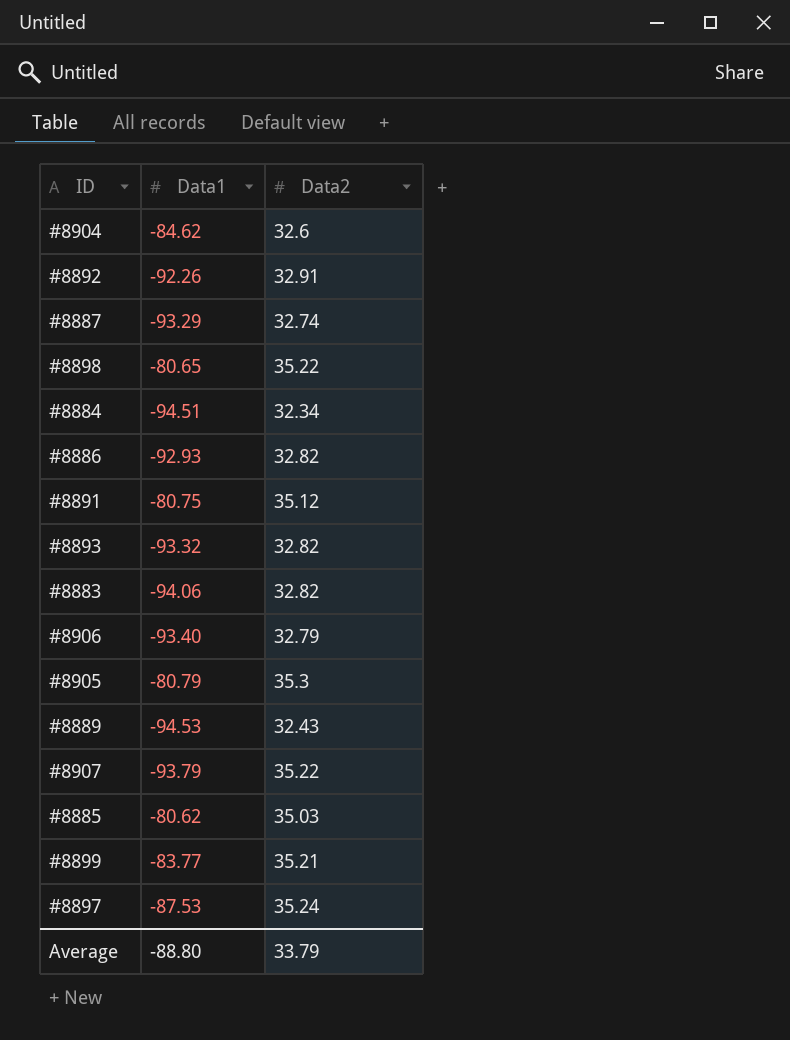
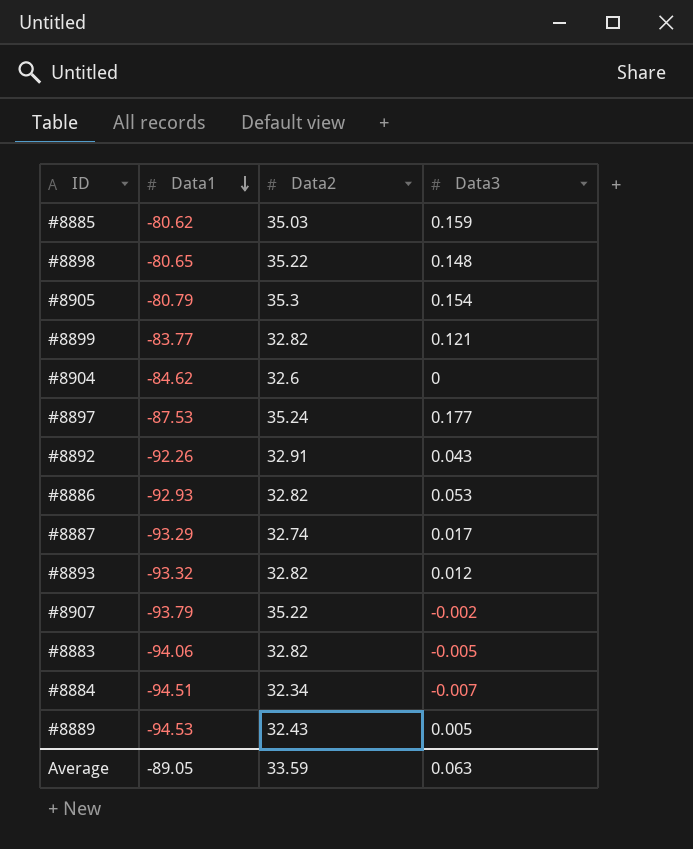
row order: none -> Data1 descending
column Data3 | position: none -> 4
row #8891: -80.75 | 35.12 -> none
row #8906: -93.40 | 32.79 -> none
#8899 | Data2: 35.21 -> 32.82
Average | Data1: -88.80 -> -89.05
Average | Data2: 33.79 -> 33.59

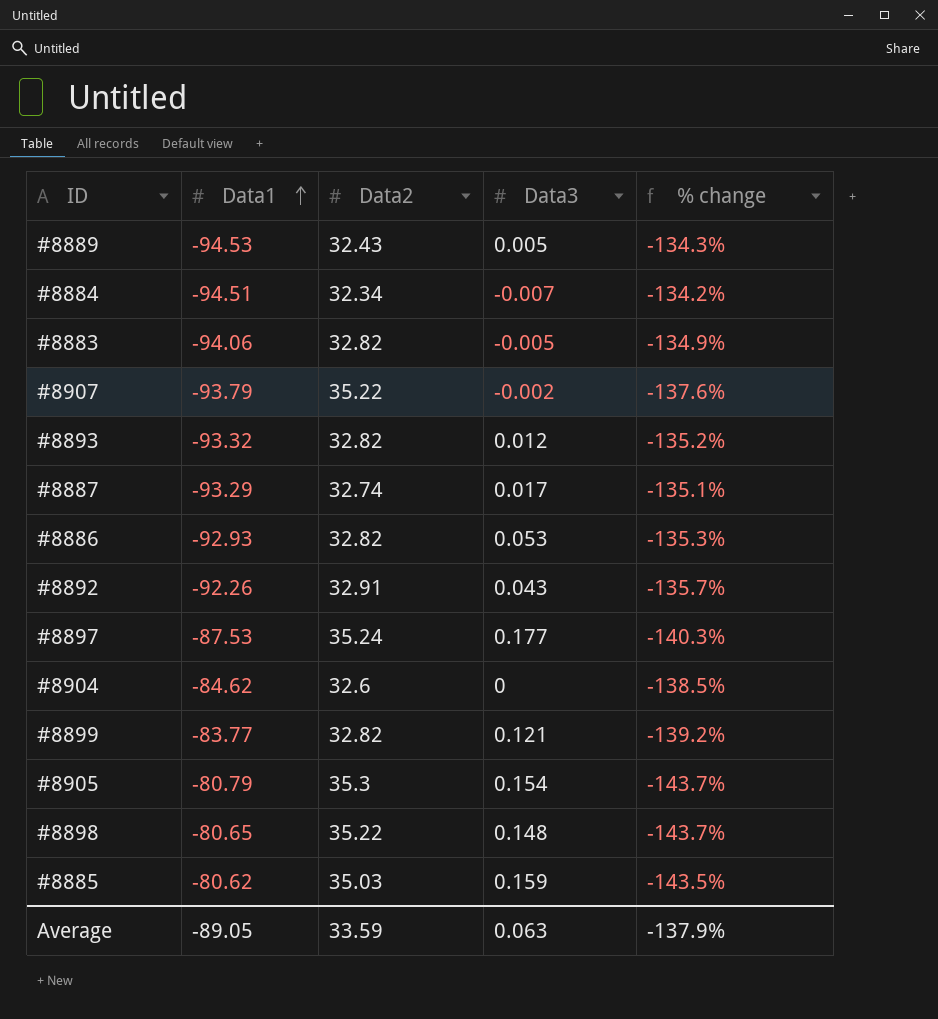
row order: Data1 descending -> Data1 ascending
column % change | formula: none -> ([Data2] - [Data1]) / [Data1]

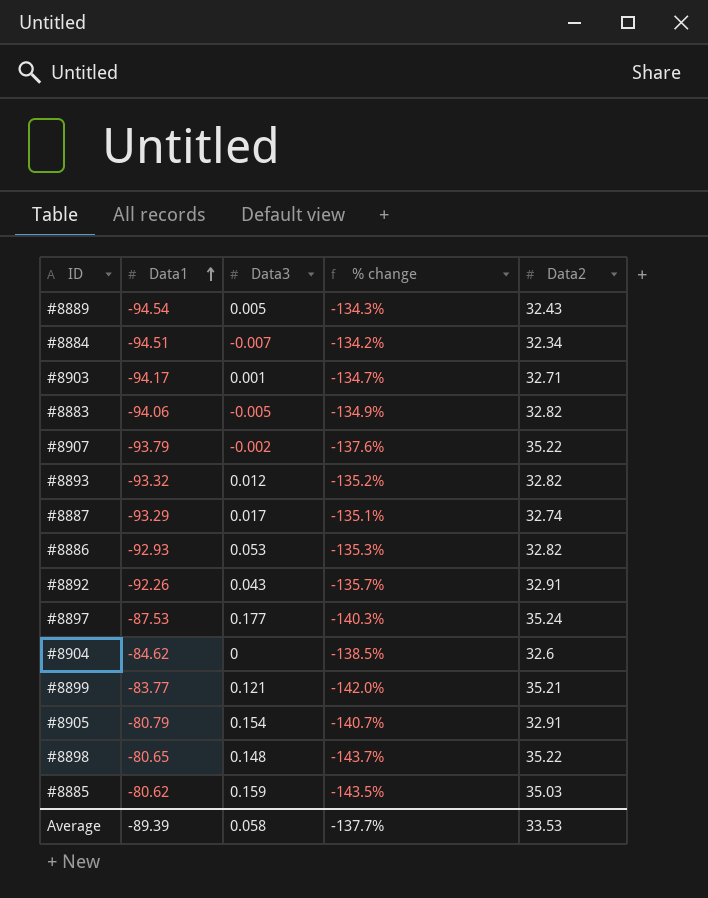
column Data2 | position: 3 -> 5
#8889 | Data1: -94.53 -> -94.54
row #8903: none -> -94.17 | 0.001 | -134.7% | 32.71
#8899 | % change: -139.2% -> -142.0%
#8899 | Data2: 32.82 -> 35.21
#8905 | % change: -143.7% -> -140.7%
#8905 | Data2: 35.3 -> 32.91
Average | Data1: -89.05 -> -89.39
Average | Data3: 0.063 -> 0.058
Average | % change: -137.9% -> -137.7%
Average | Data2: 33.59 -> 33.53

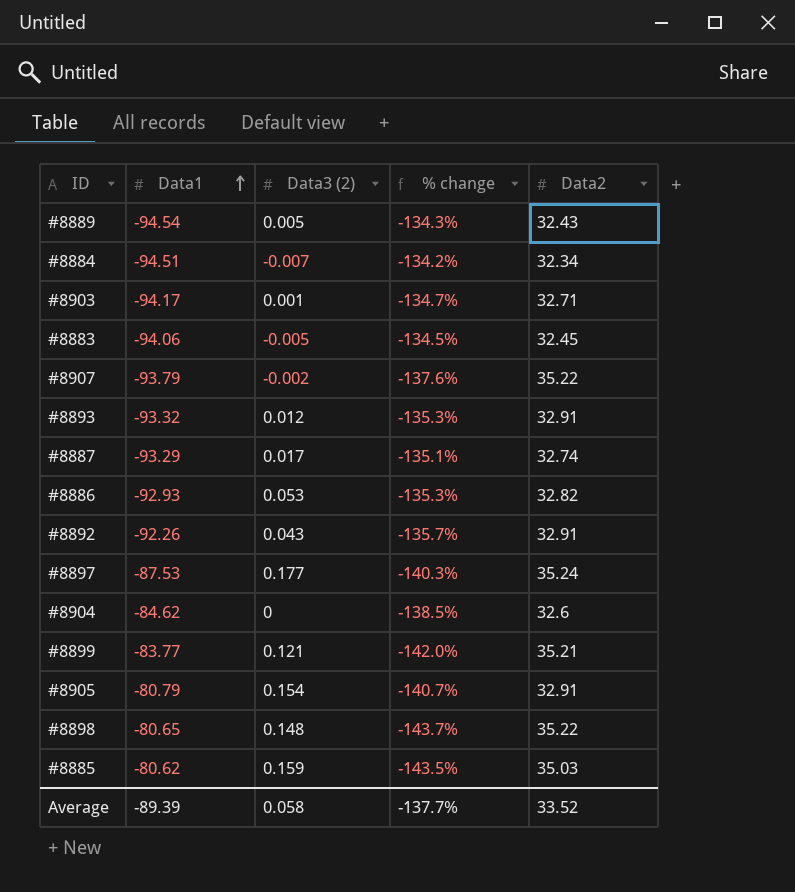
column name: Data3 -> Data3 (2)
#8883 | % change: -134.9% -> -134.5%
#8883 | Data2: 32.82 -> 32.45
#8893 | % change: -135.2% -> -135.3%
#8893 | Data2: 32.82 -> 32.91
Average | Data2: 33.53 -> 33.52

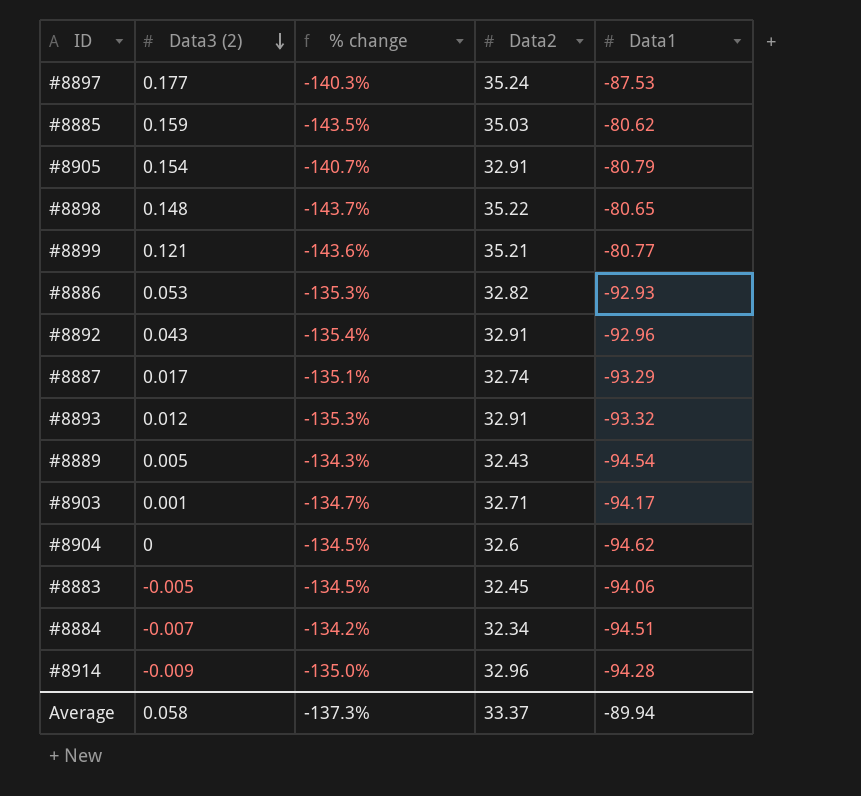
row order: Data1 ascending -> Data3 (2) descending
column Data1 | position: 2 -> 5
row #8907: -93.79 | -0.002 | -137.6% | 35.22 -> none
#8899 | % change: -142.0% -> -143.6%
#8899 | Data1: -83.77 -> -80.77
#8892 | % change: -135.7% -> -135.4%
#8892 | Data1: -92.26 -> -92.96
#8904 | % change: -138.5% -> -134.5%
#8904 | Data1: -84.62 -> -94.62
row #8914: none -> -0.009 | -135.0% | 32.96 | -94.28
Average | % change: -137.7% -> -137.3%
Average | Data2: 33.52 -> 33.37
Average | Data1: -89.39 -> -89.94

